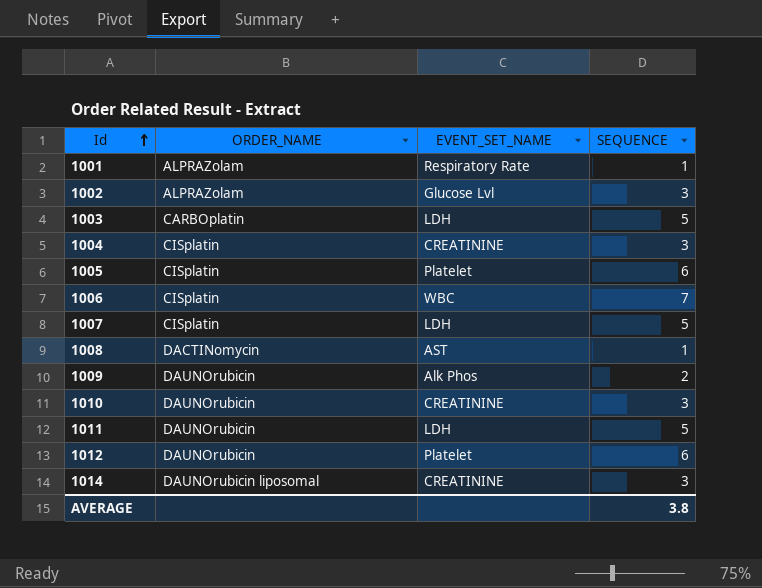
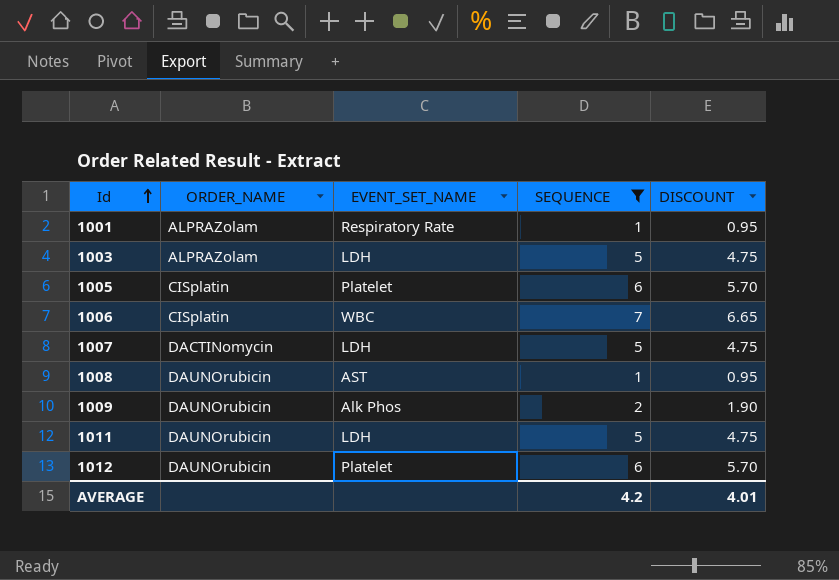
filter: none -> SEQUENCE != 3
column DISCOUNT | formula: none -> [SEQUENCE] * 0.95
1003 | ORDER_NAME: CARBOplatin -> ALPRAZolam
1007 | ORDER_NAME: CISplatin -> DACTINomycin
1008 | ORDER_NAME: DACTINomycin -> DAUNOrubicin
AVERAGE | SEQUENCE: 3.8 -> 4.2

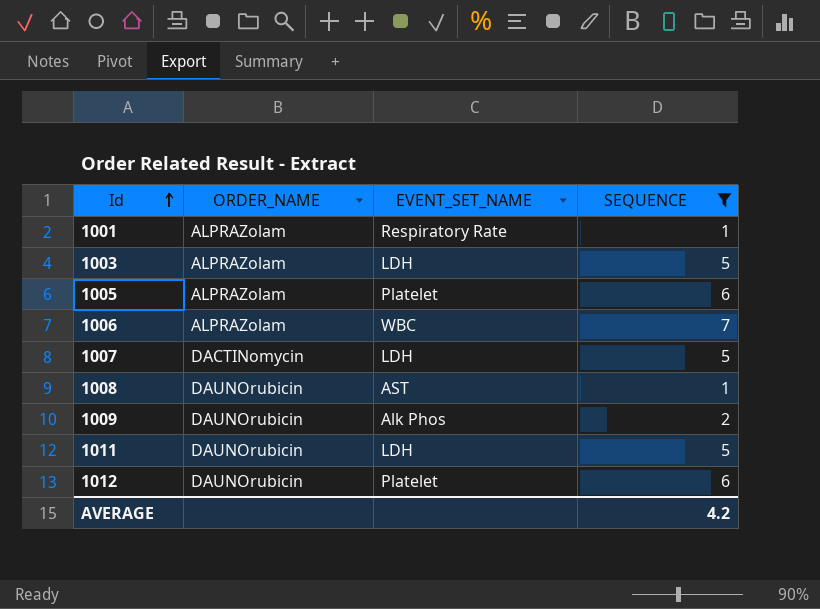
column DISCOUNT | formula: [SEQUENCE] * 0.95 -> none
1005 | ORDER_NAME: CISplatin -> ALPRAZolam
1006 | ORDER_NAME: CISplatin -> ALPRAZolam

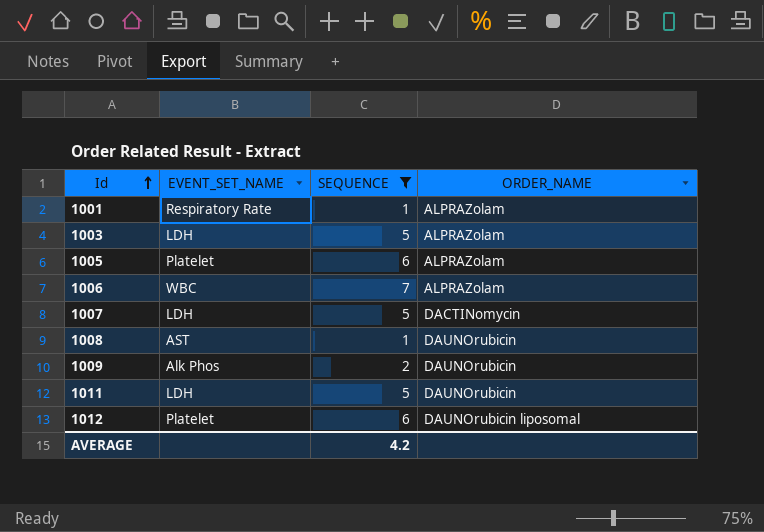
column ORDER_NAME | position: 2 -> 4
1012 | ORDER_NAME: DAUNOrubicin -> DAUNOrubicin liposomal

